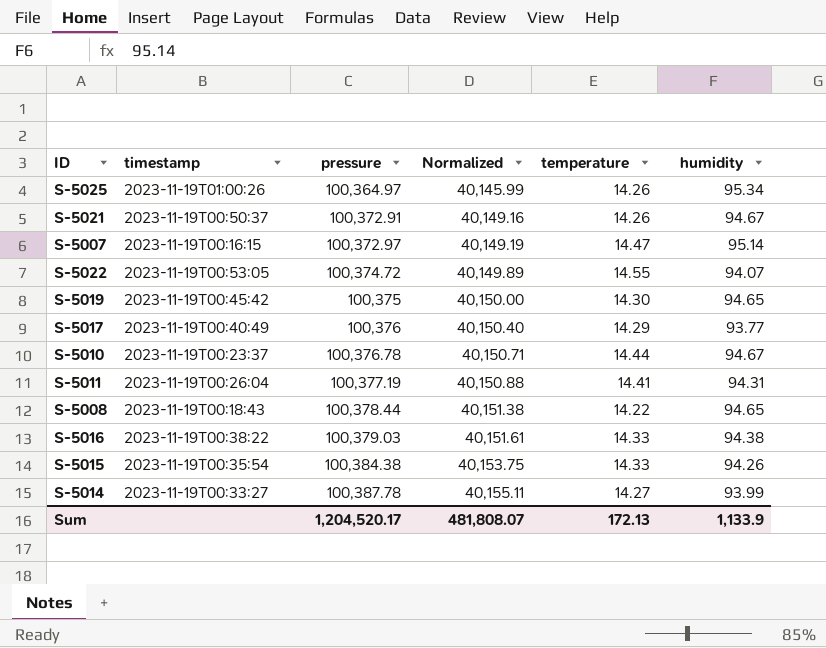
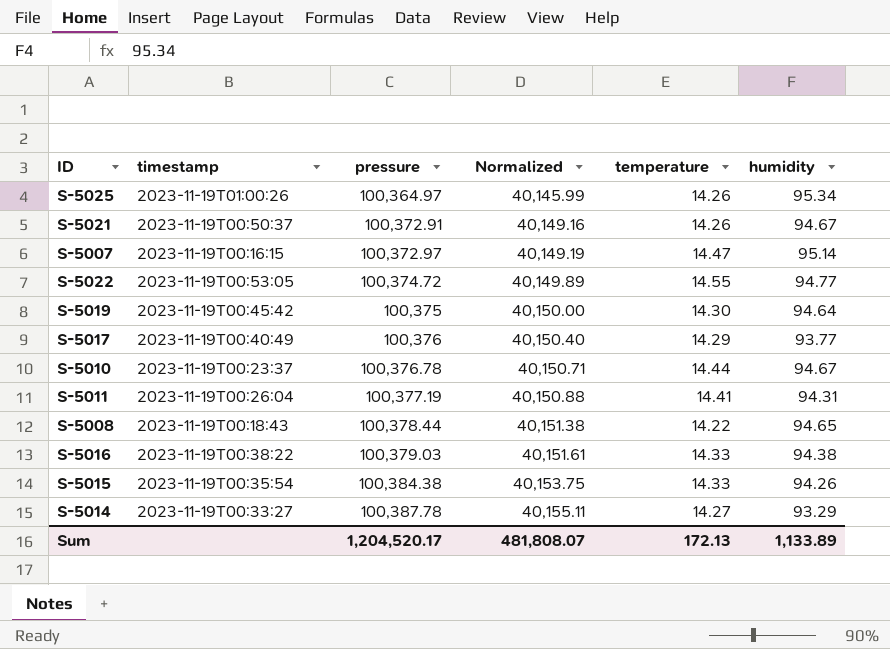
S-5022 | humidity: 94.07 -> 94.77
S-5019 | humidity: 94.65 -> 94.64
S-5014 | humidity: 93.99 -> 93.29
Sum | humidity: 1,133.9 -> 1,133.89

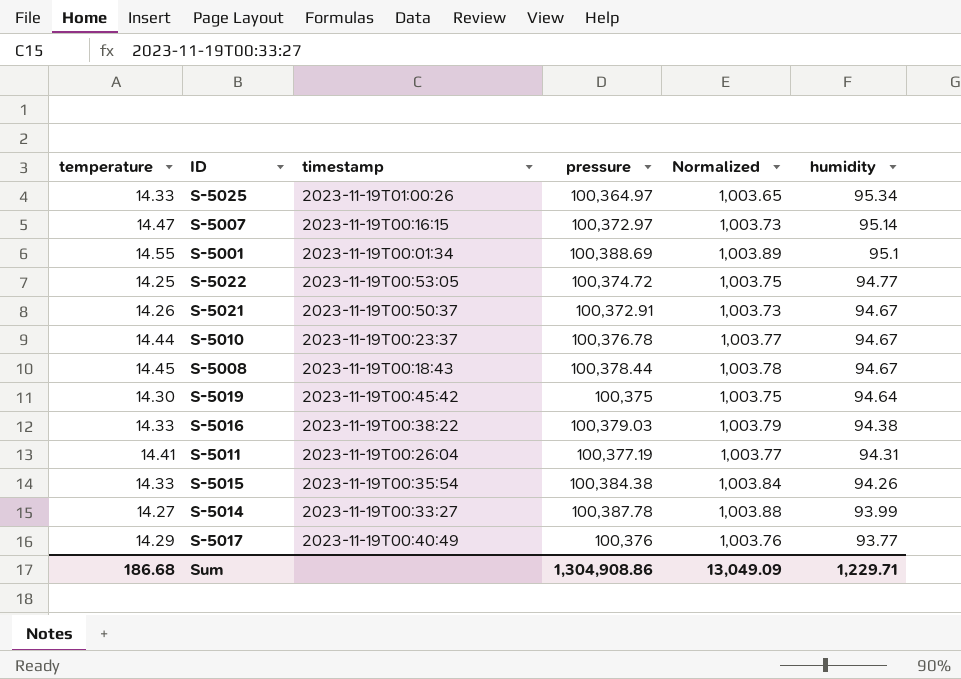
row order: pressure ascending -> humidity descending
column temperature | position: 5 -> 1
column Normalized | formula: [pressure] * 0.4 -> [pressure] * 0.01
S-5025 | temperature: 14.26 -> 14.33
row S-5001: none -> 14.55 | 2023-11-19T00:01:34 | 100,388.69 | 1,003.89 | 95.1
S-5022 | temperature: 14.55 -> 14.25
S-5008 | temperature: 14.22 -> 14.45
S-5008 | humidity: 94.65 -> 94.67
S-5014 | humidity: 93.29 -> 93.99
Sum | temperature: 172.13 -> 186.68
Sum | pressure: 1,204,520.17 -> 1,304,908.86
Sum | Normalized: 481,808.07 -> 13,049.09
Sum | humidity: 1,133.89 -> 1,229.71

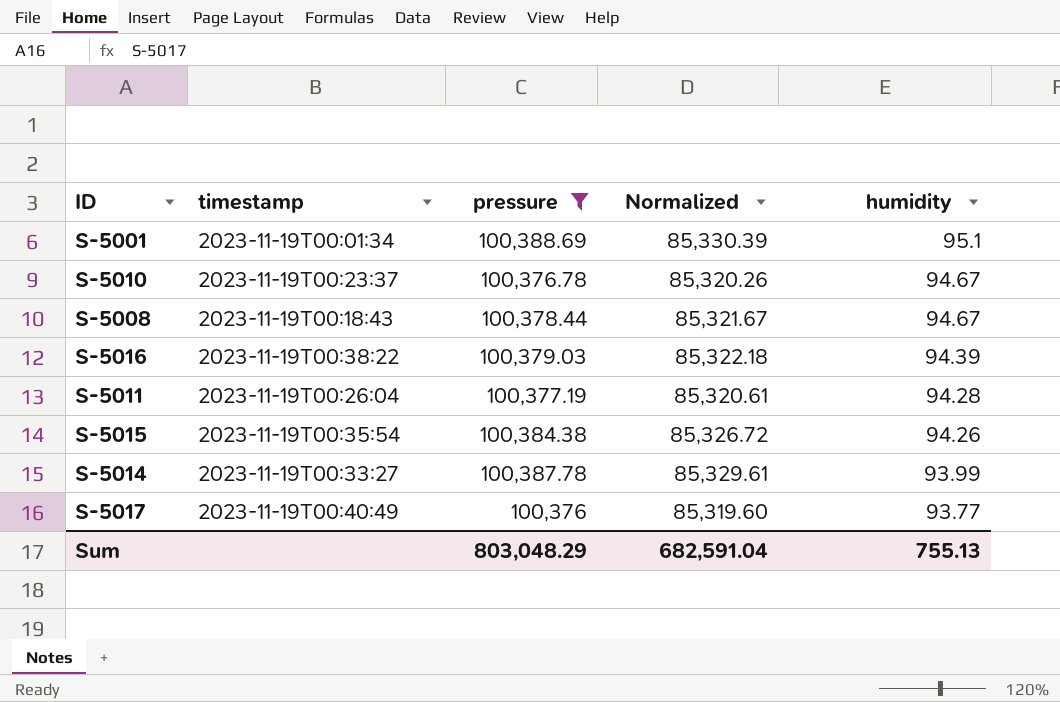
filter: none -> pressure >= 100,376
column temperature | position: 1 -> none
column Normalized | formula: [pressure] * 0.01 -> [pressure] * 0.85
S-5016 | humidity: 94.38 -> 94.39
S-5011 | humidity: 94.31 -> 94.28
Sum | pressure: 1,304,908.86 -> 803,048.29
Sum | Normalized: 13,049.09 -> 682,591.04
Sum | humidity: 1,229.71 -> 755.13

